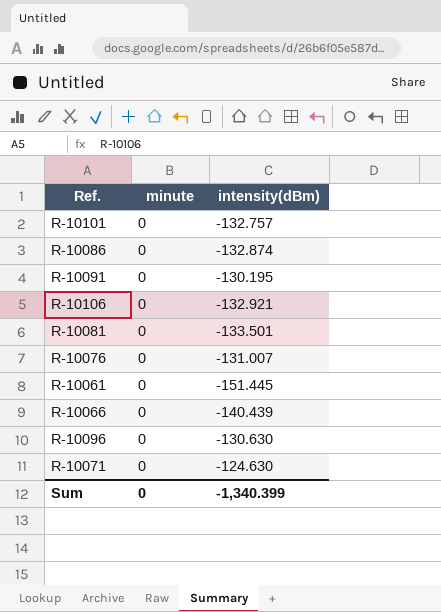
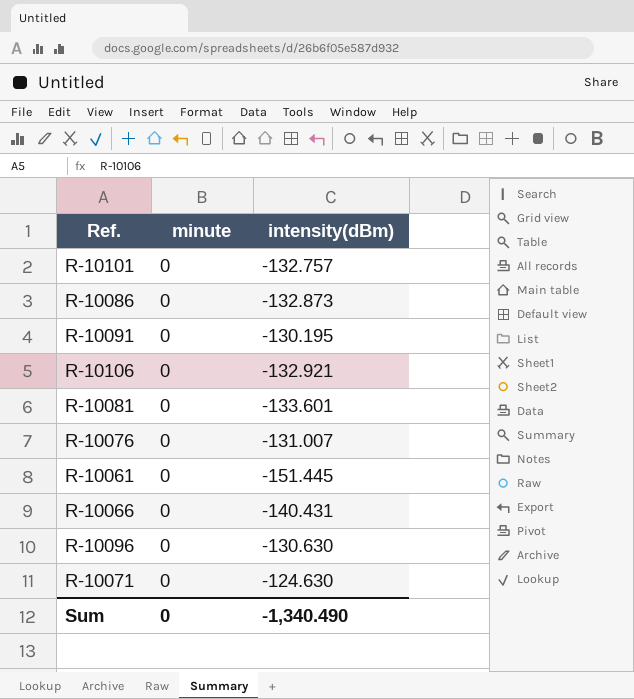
R-10086 | intensity(dBm): -132.874 -> -132.873
R-10081 | intensity(dBm): -133.501 -> -133.601
R-10066 | intensity(dBm): -140.439 -> -140.431
Sum | intensity(dBm): -1,340.399 -> -1,340.490

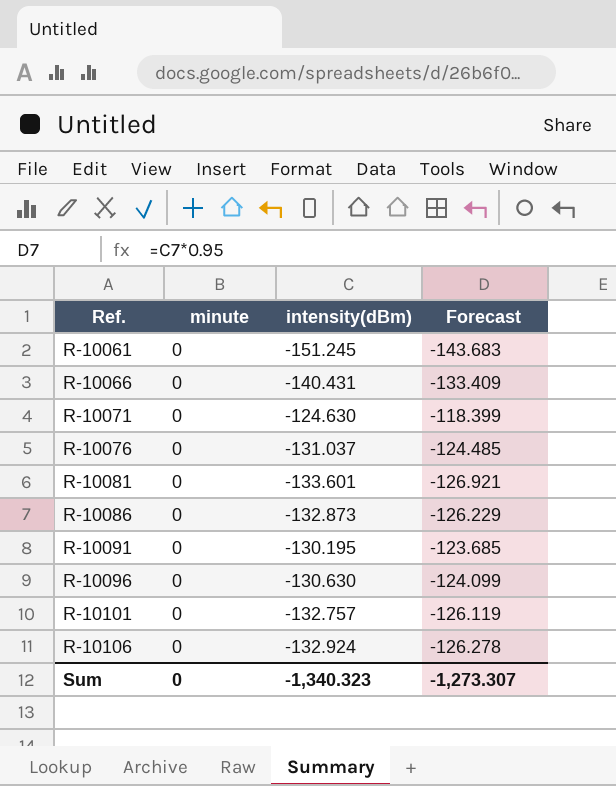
row order: none -> Ref. ascending
column Forecast | formula: none -> [intensity(dBm)] * 0.95
R-10061 | intensity(dBm): -151.445 -> -151.245
R-10076 | intensity(dBm): -131.007 -> -131.037
R-10106 | intensity(dBm): -132.921 -> -132.924
Sum | intensity(dBm): -1,340.490 -> -1,340.323

